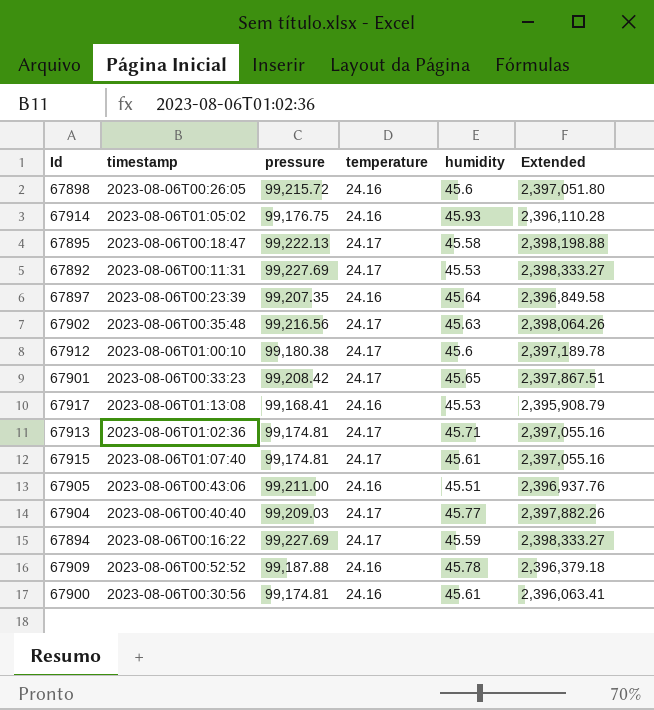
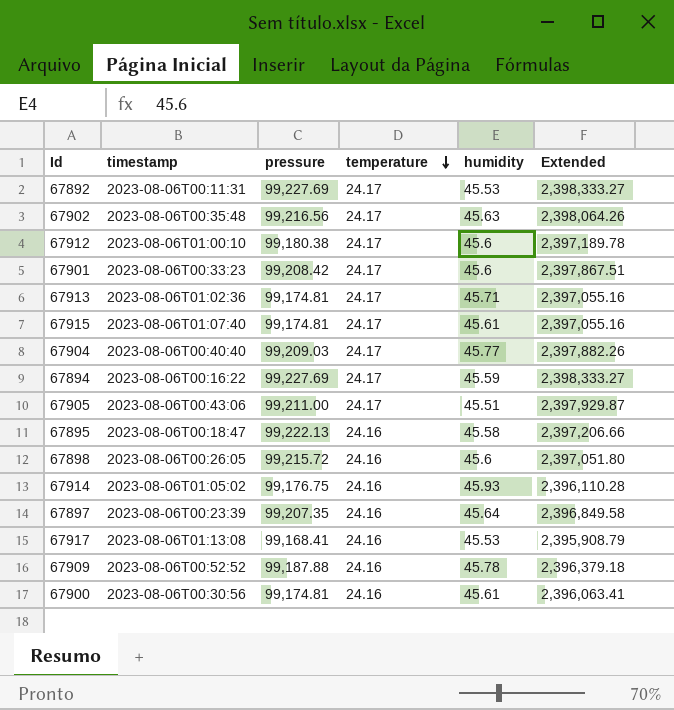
row order: none -> temperature descending
67901 | humidity: 45.65 -> 45.6
67905 | temperature: 24.16 -> 24.17
67905 | Extended: 2,396,937.76 -> 2,397,929.87
67895 | temperature: 24.17 -> 24.16
67895 | Extended: 2,398,198.88 -> 2,397,206.66

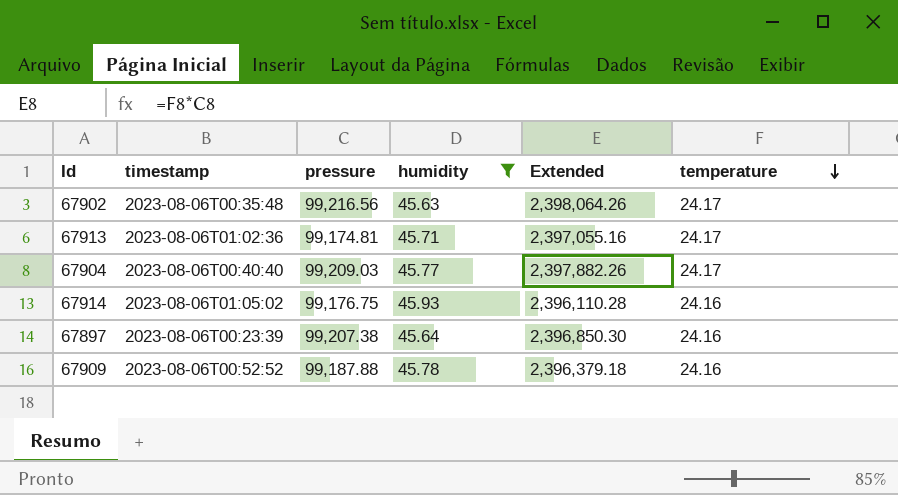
filter: none -> humidity >= 45.63
column temperature | position: 4 -> 6
67897 | pressure: 99,207.35 -> 99,207.38
67897 | Extended: 2,396,849.58 -> 2,396,850.30

